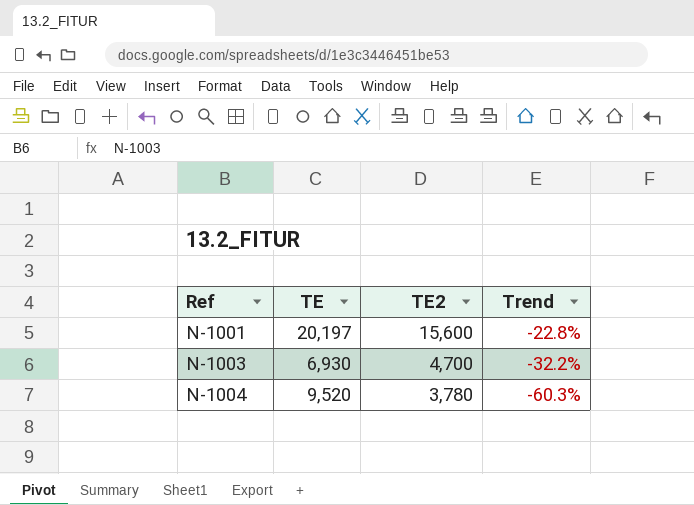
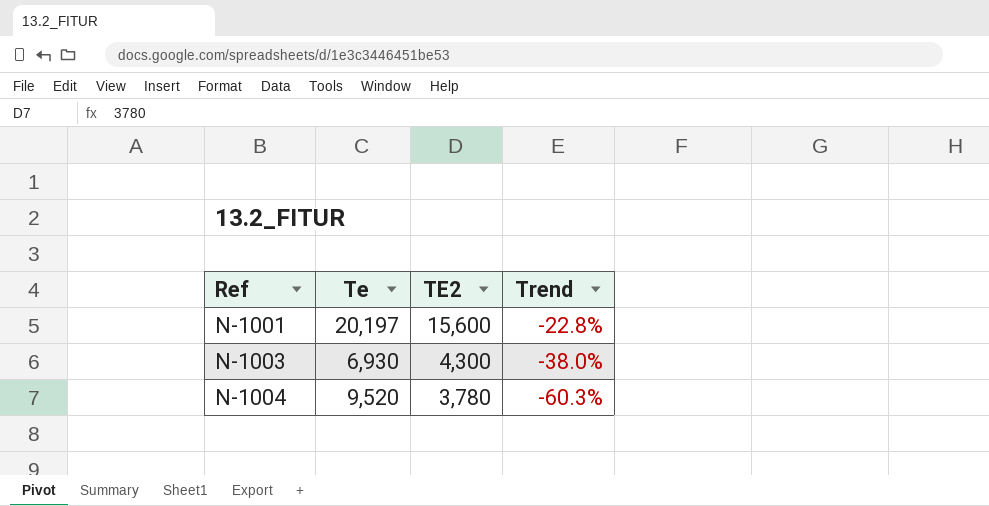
column name: TE -> Te
N-1003 | TE2: 4,700 -> 4,300
N-1003 | Trend: -32.2% -> -38.0%

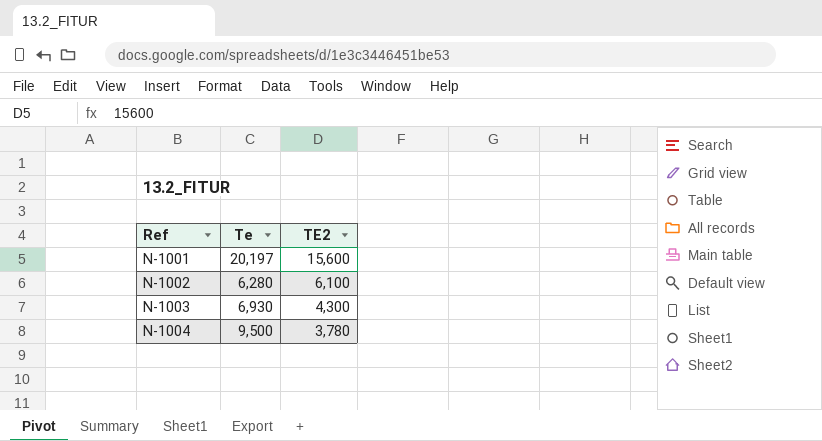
column Trend | formula: ([TE2] - [Te]) / [Te] -> none
row N-1002: none -> 6,280 | 6,100
N-1004 | Te: 9,520 -> 9,500

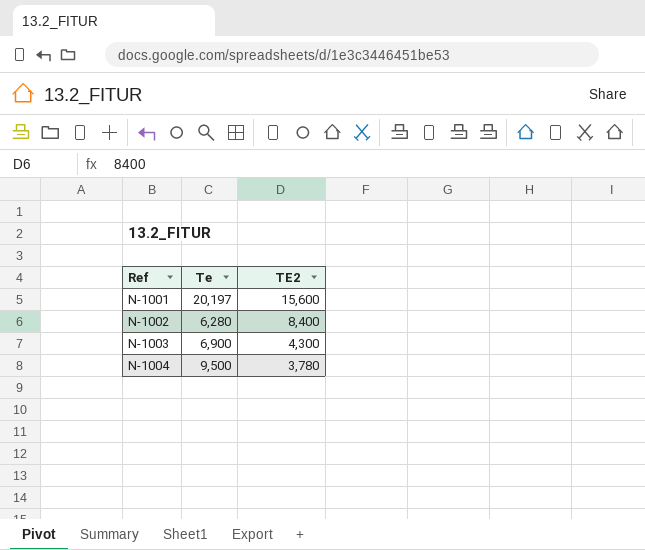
N-1002 | TE2: 6,100 -> 8,400
N-1003 | Te: 6,930 -> 6,900

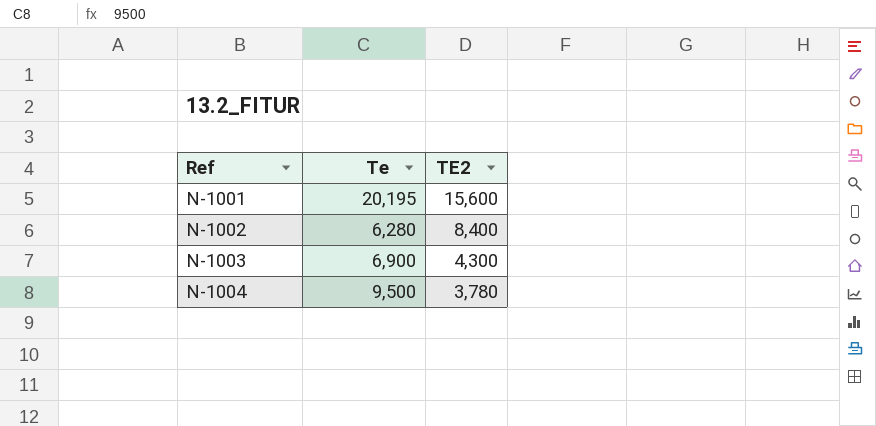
N-1001 | Te: 20,197 -> 20,195

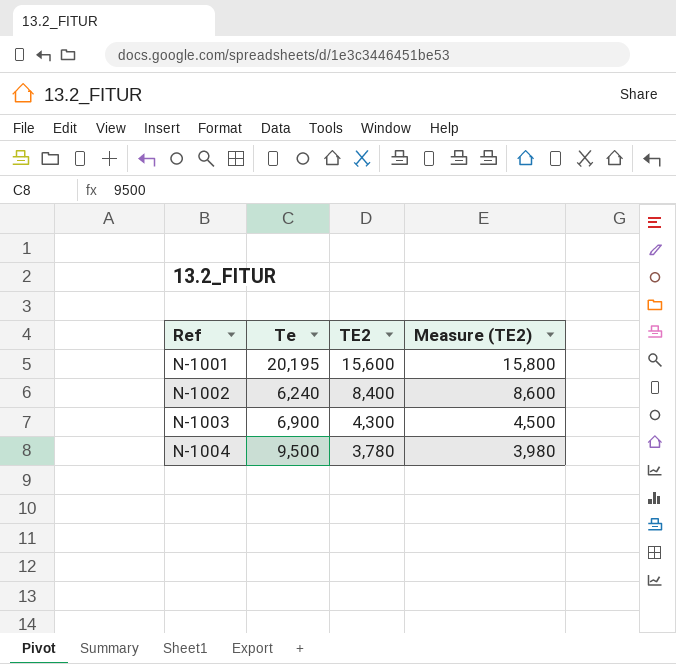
column Measure (TE2) | formula: none -> [TE2] + 200
N-1002 | Te: 6,280 -> 6,240

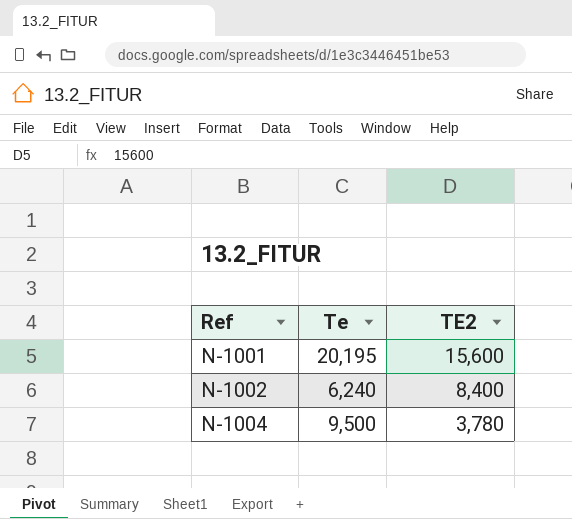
column Measure (TE2) | formula: [TE2] + 200 -> none
row N-1003: 6,900 | 4,300 | 4,500 -> none

